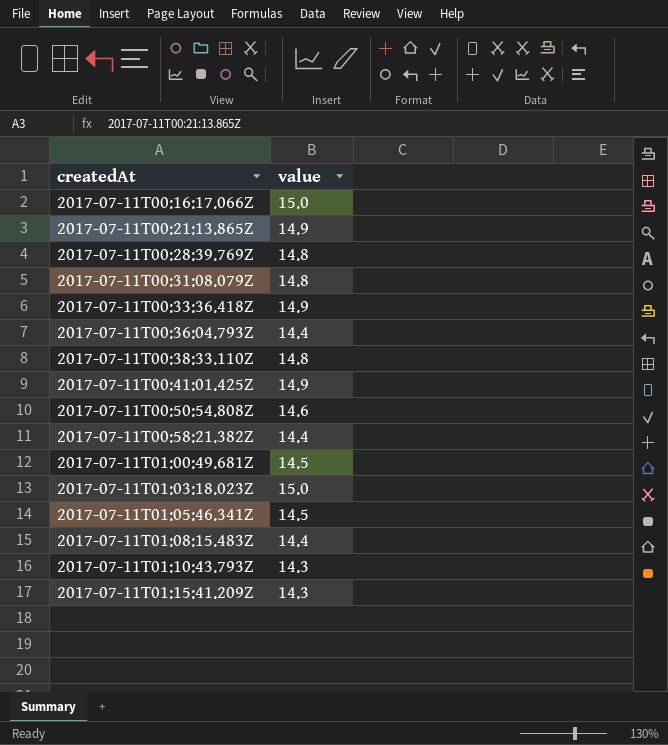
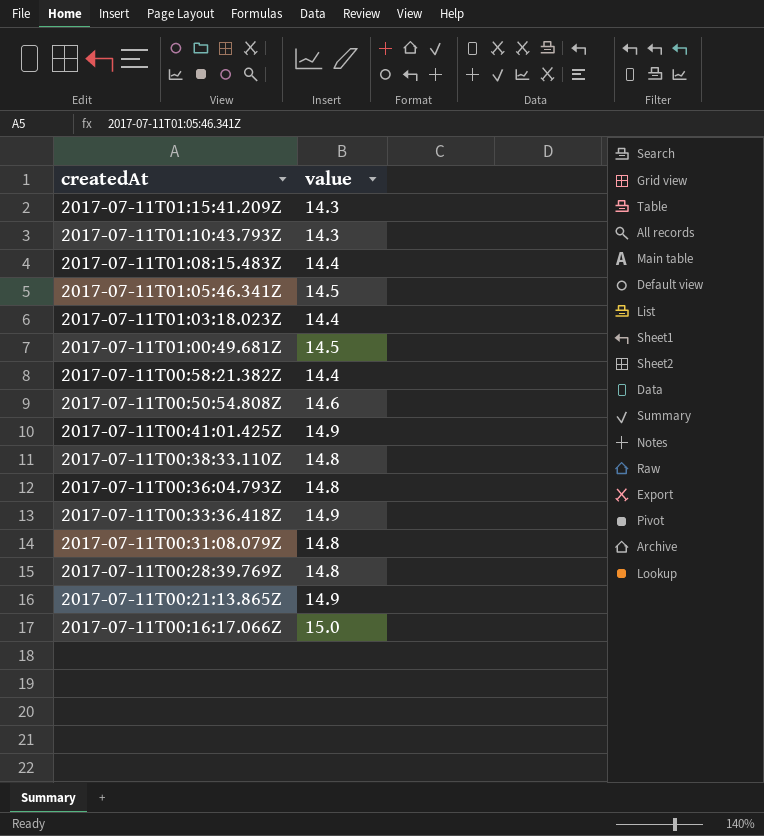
row order: createdAt ascending -> createdAt descending
2017-07-11T01:03:18.023Z | value: 15.0 -> 14.4
2017-07-11T00:36:04.793Z | value: 14.4 -> 14.8

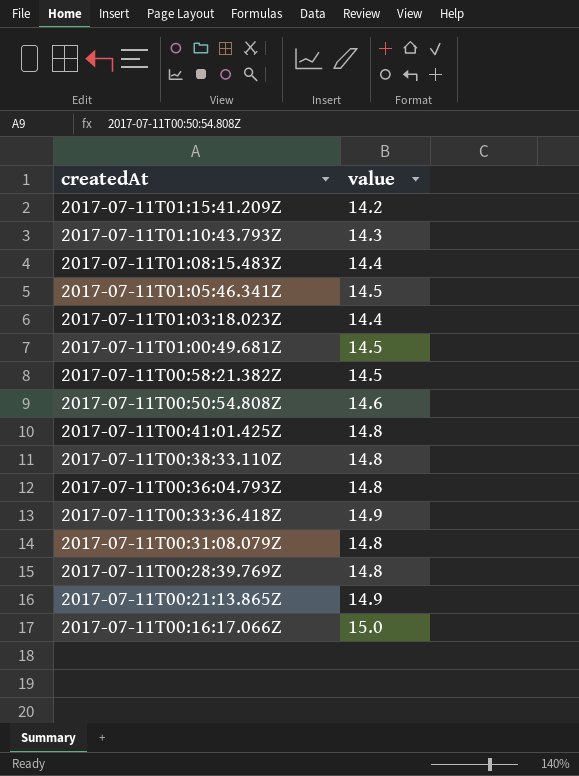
2017-07-11T01:15:41.209Z | value: 14.3 -> 14.2
2017-07-11T00:58:21.382Z | value: 14.4 -> 14.5
2017-07-11T00:41:01.425Z | value: 14.9 -> 14.8

